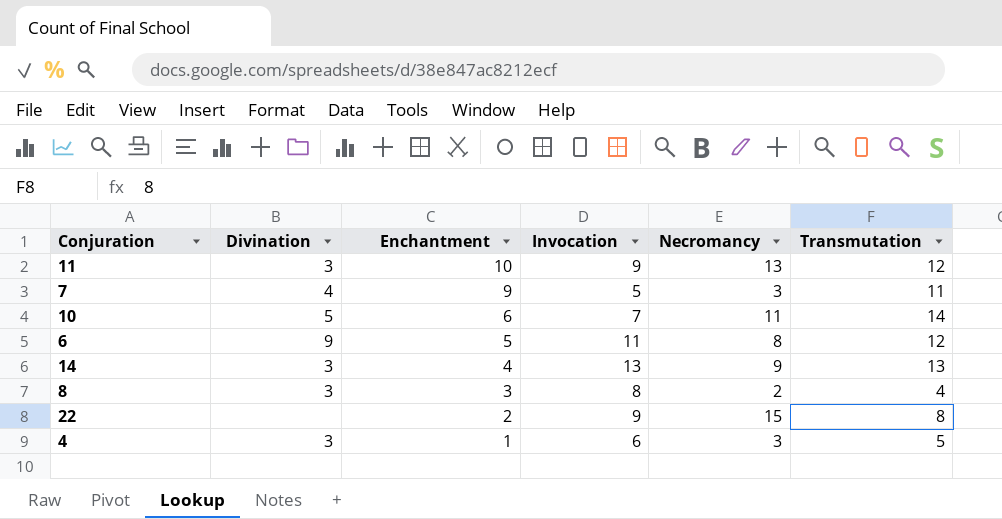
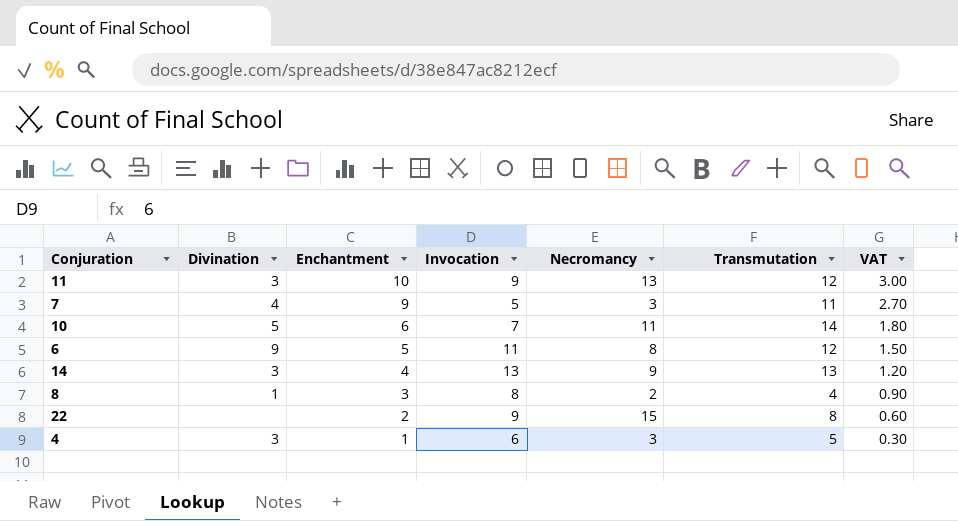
column VAT | formula: none -> [Enchantment] * 0.3
8 | Divination: 3 -> 1

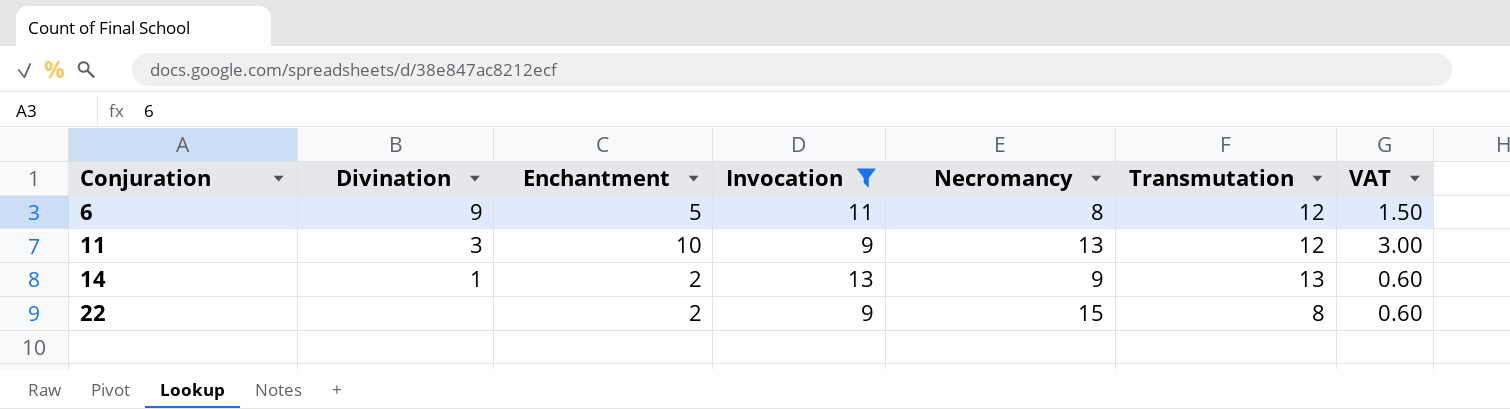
filter: none -> Invocation >= 9
row order: Enchantment descending -> Conjuration ascending
14 | Divination: 3 -> 1
14 | Enchantment: 4 -> 2
14 | VAT: 1.20 -> 0.60

